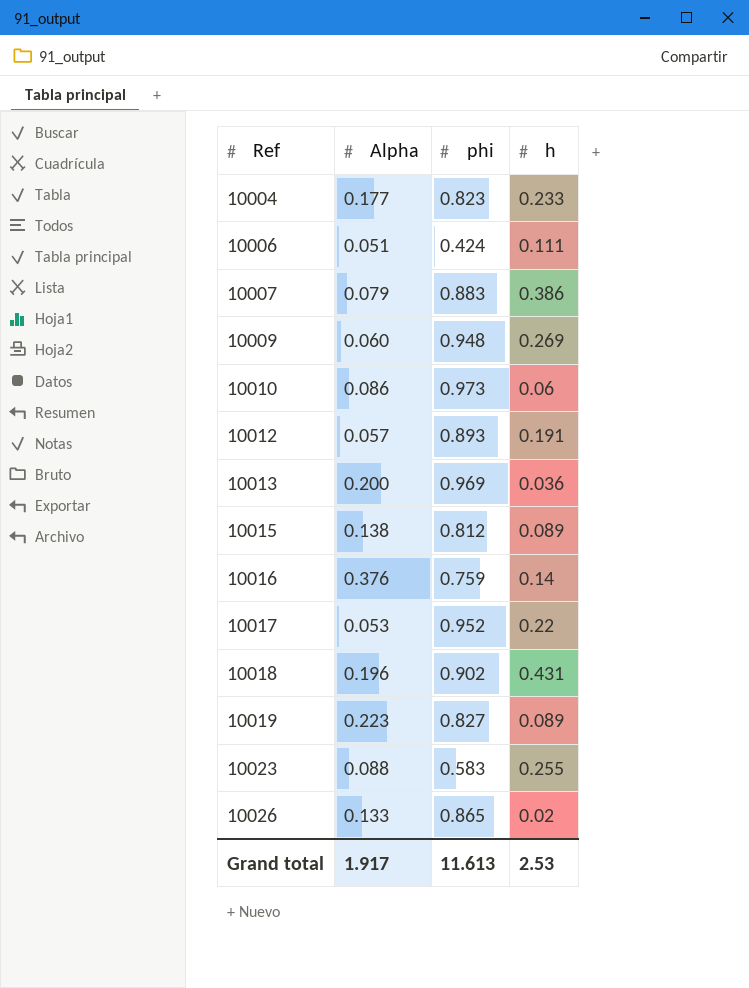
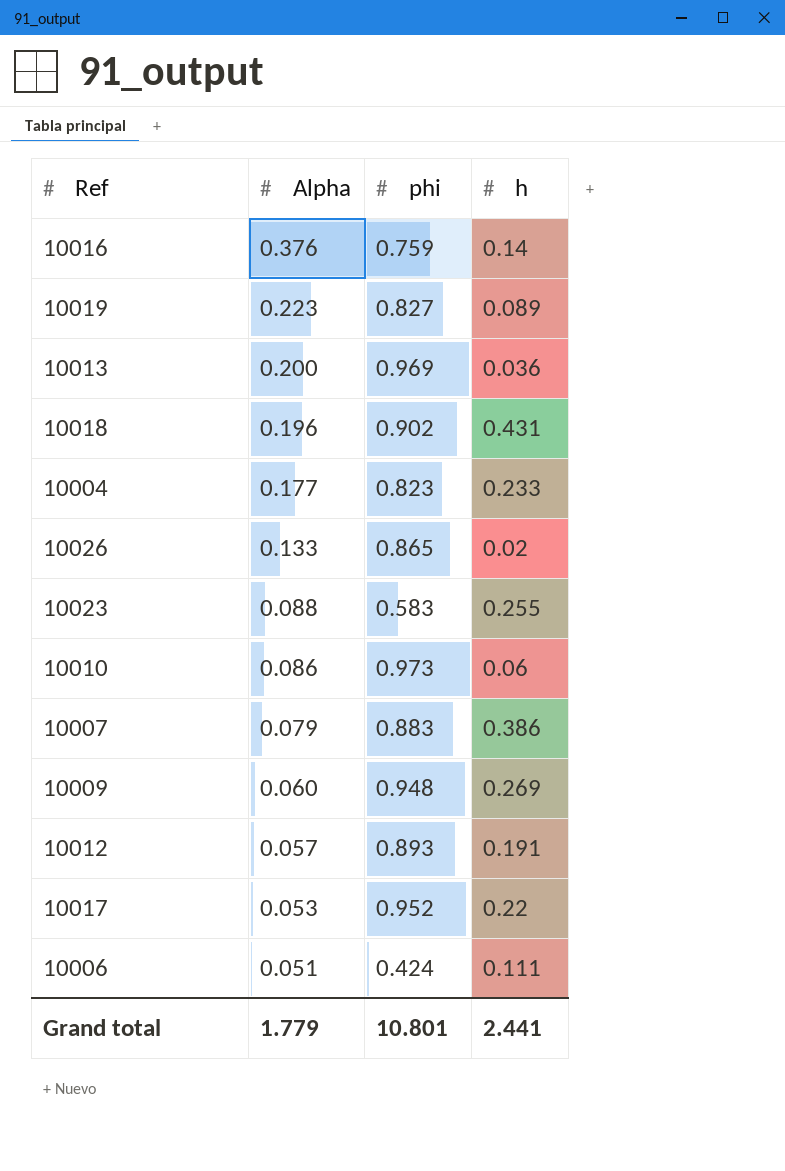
row order: Ref ascending -> Alpha descending
row 10015: 0.138 | 0.812 | 0.089 -> none
Grand total | Alpha: 1.917 -> 1.779
Grand total | phi: 11.613 -> 10.801
Grand total | h: 2.53 -> 2.441

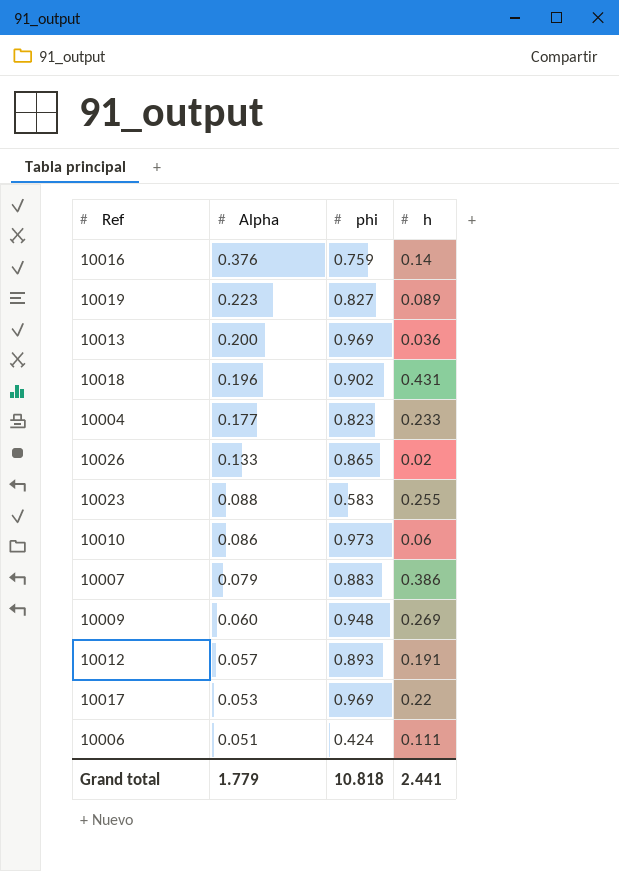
10017 | phi: 0.952 -> 0.969
Grand total | phi: 10.801 -> 10.818

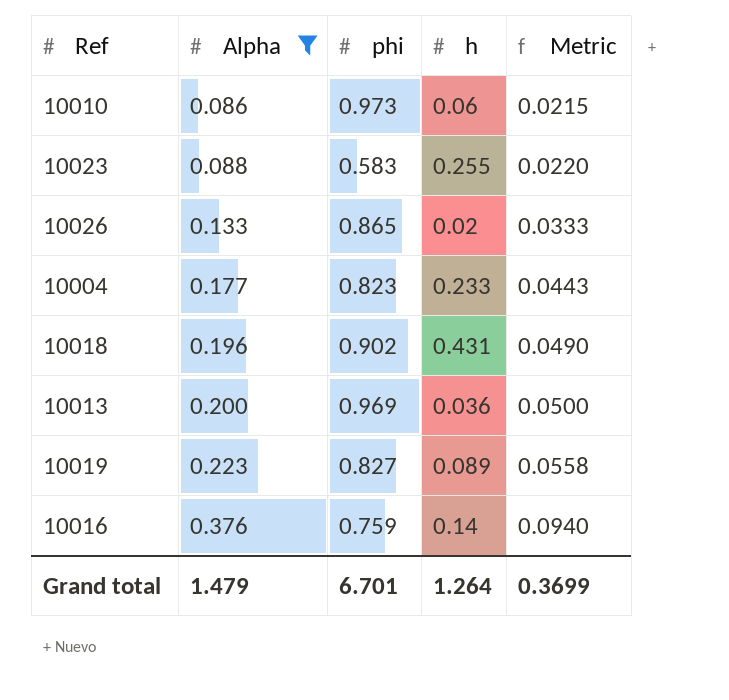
filter: none -> Alpha >= 0.086
row order: Alpha descending -> Alpha ascending
column Metric | formula: none -> [Alpha] * 0.25
Grand total | Alpha: 1.779 -> 1.479
Grand total | phi: 10.818 -> 6.701
Grand total | h: 2.441 -> 1.264

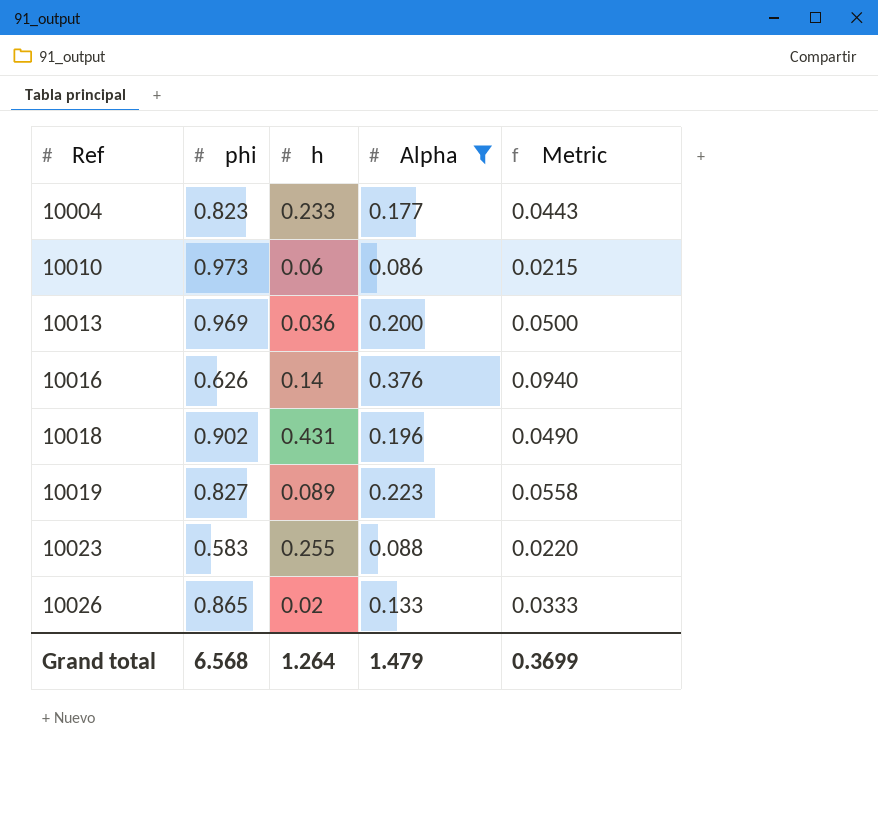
row order: Alpha ascending -> Ref ascending
column Alpha | position: 2 -> 4
10016 | phi: 0.759 -> 0.626
Grand total | phi: 6.701 -> 6.568

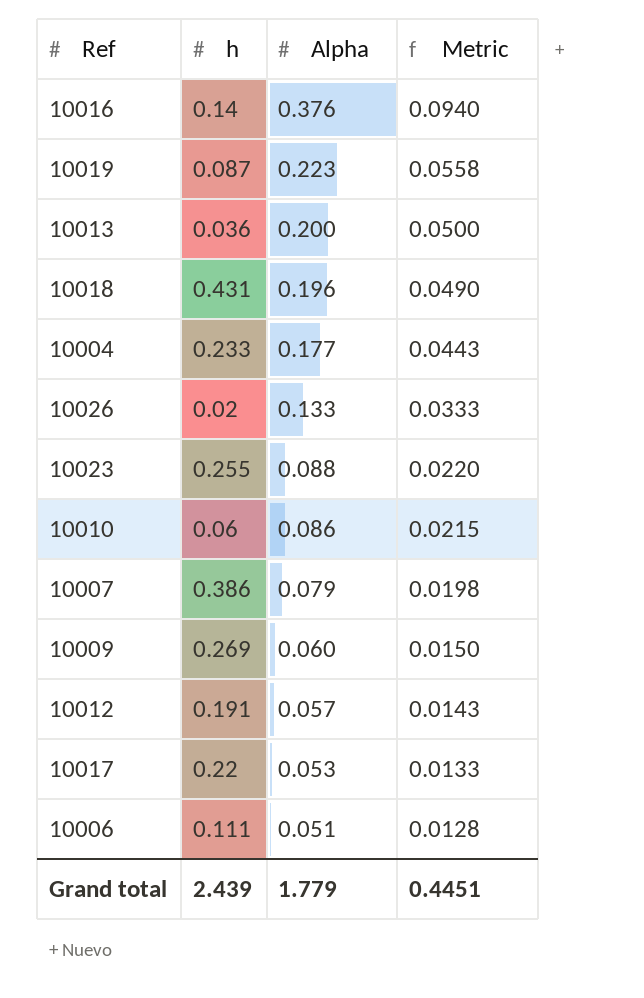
filter: Alpha >= 0.086 -> none
row order: Ref ascending -> Alpha descending
column phi | position: 2 -> none
10019 | h: 0.089 -> 0.087
Grand total | h: 1.264 -> 2.439
Grand total | Alpha: 1.479 -> 1.779
Grand total | Metric: 0.3699 -> 0.4451

